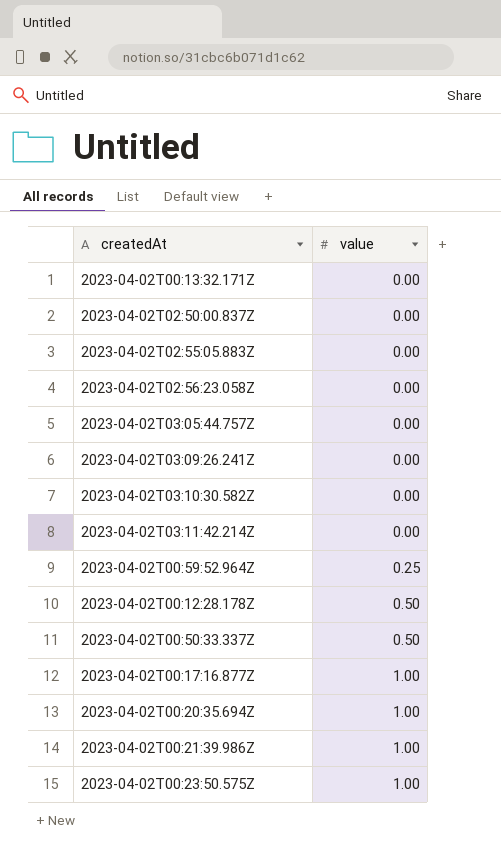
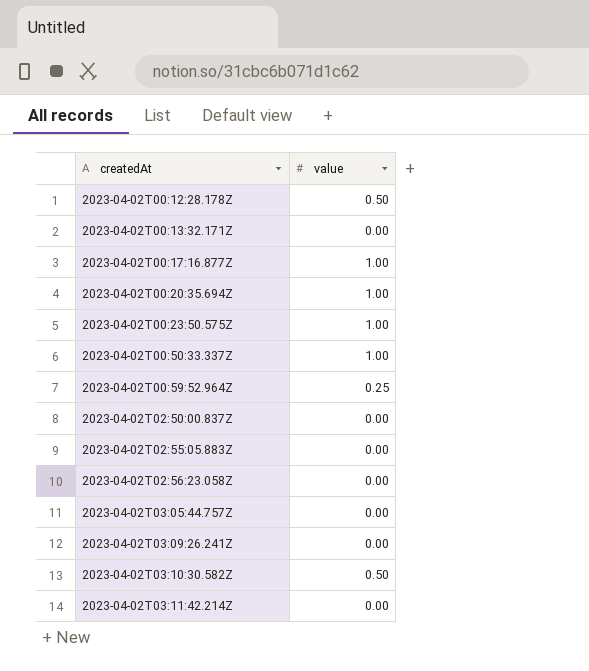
row order: value ascending -> createdAt ascending
row 2023-04-02T00:21:39.986Z: 1.00 -> none
2023-04-02T00:50:33.337Z | value: 0.50 -> 1.00
2023-04-02T03:10:30.582Z | value: 0.00 -> 0.50

